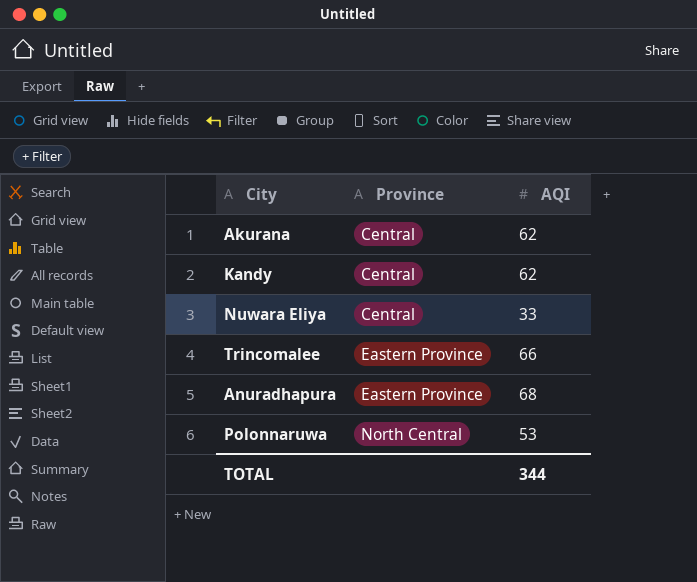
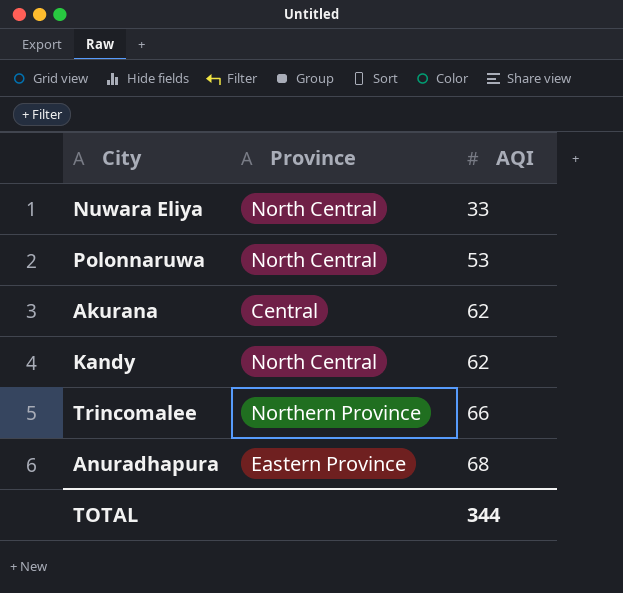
row order: Province ascending -> AQI ascending
Nuwara Eliya | Province: Central -> North Central
Kandy | Province: Central -> North Central
Trincomalee | Province: Eastern Province -> Northern Province

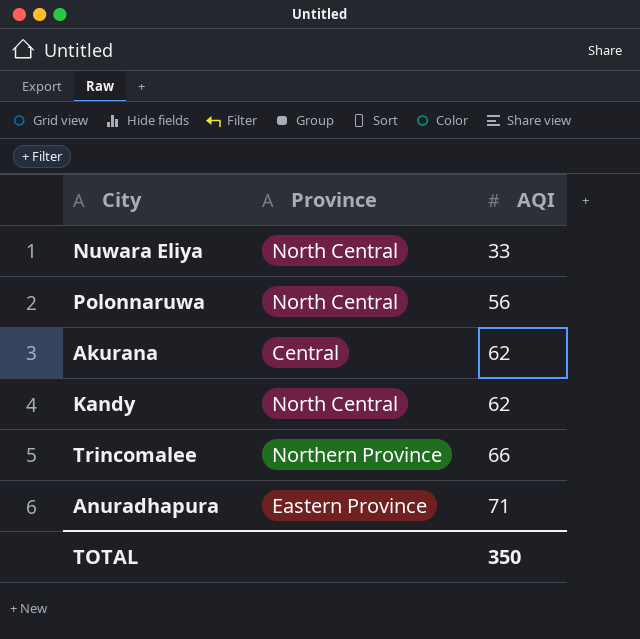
Polonnaruwa | AQI: 53 -> 56
Anuradhapura | AQI: 68 -> 71
TOTAL | AQI: 344 -> 350

